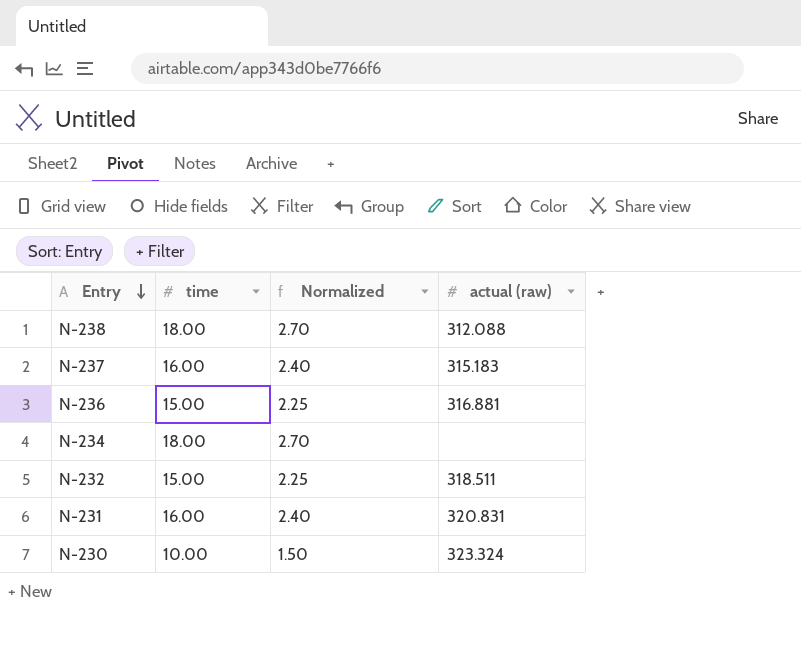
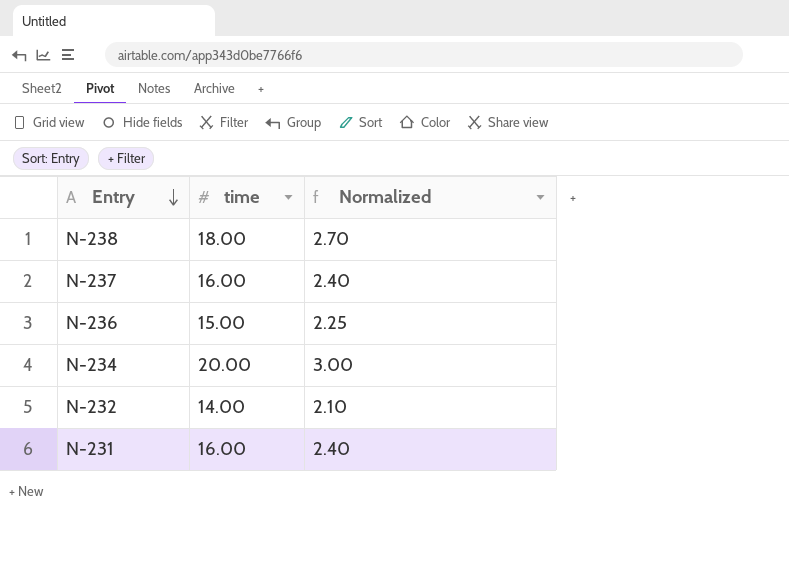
column actual (raw) | position: 4 -> none
row N-230: 10.00 | 1.50 | 323.324 -> none
N-234 | time: 18.00 -> 20.00
N-234 | Normalized: 2.70 -> 3.00
N-232 | time: 15.00 -> 14.00
N-232 | Normalized: 2.25 -> 2.10

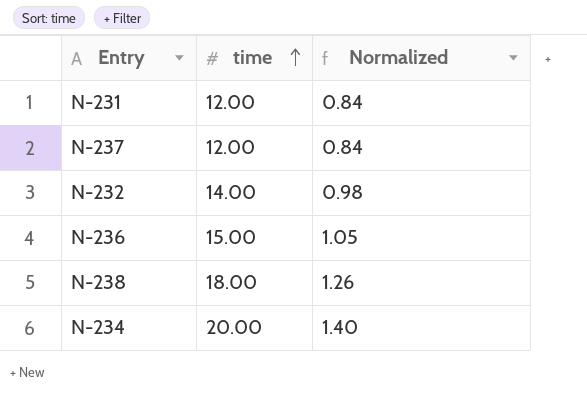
row order: Entry descending -> time ascending
column Normalized | formula: [time] * 0.15 -> [time] * 0.07
N-231 | time: 16.00 -> 12.00
N-237 | time: 16.00 -> 12.00

